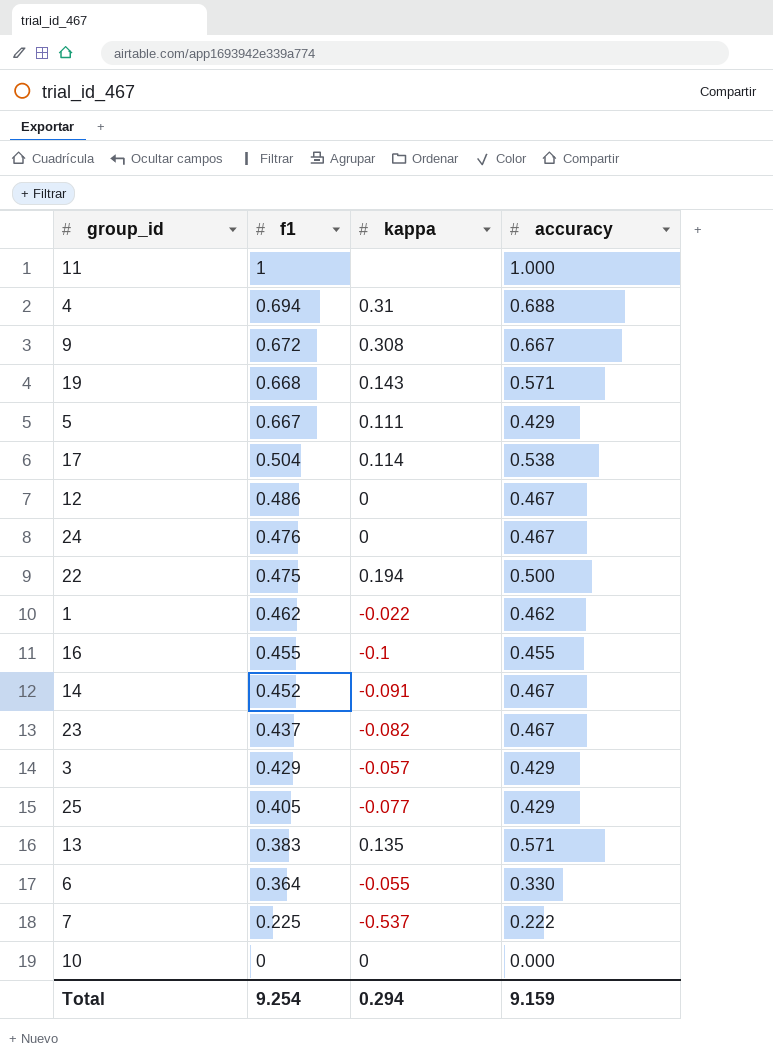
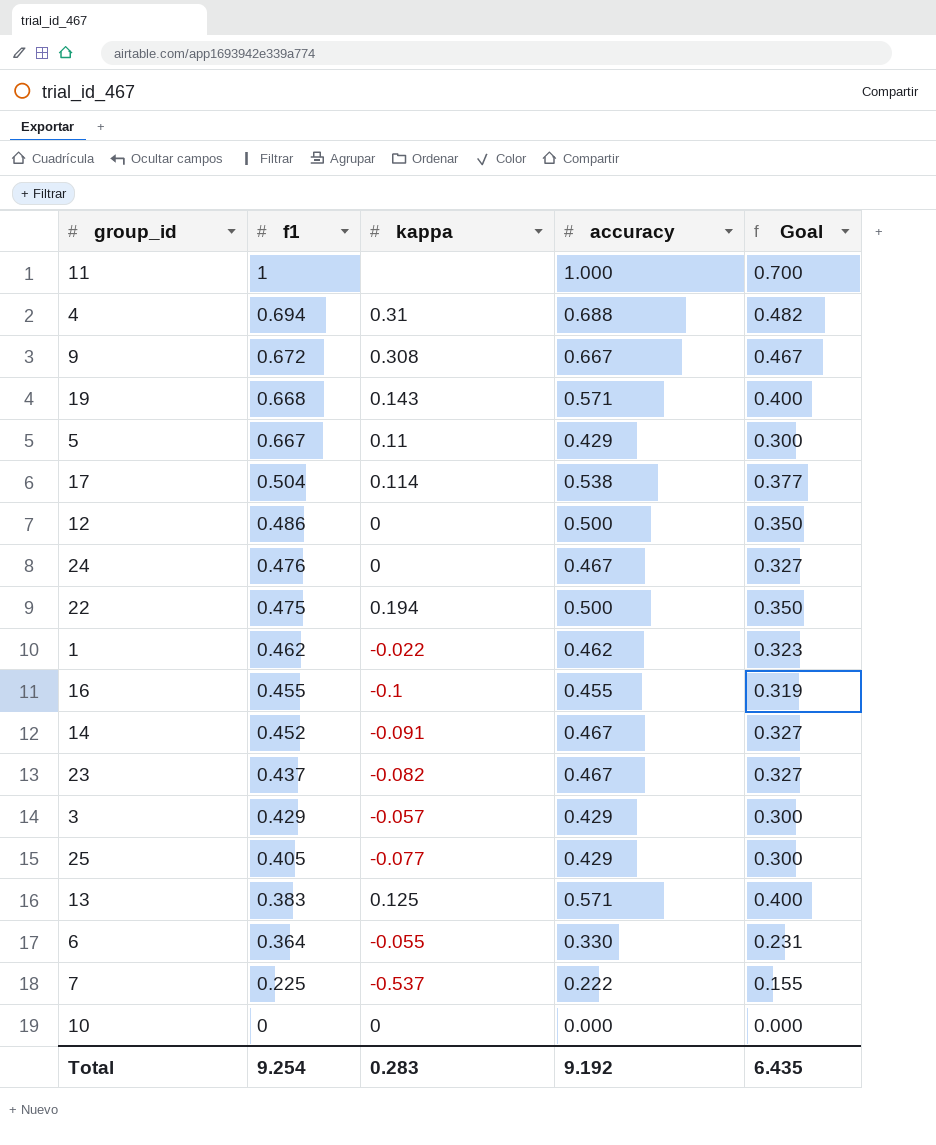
column Goal | formula: none -> [accuracy] * 0.7
5 | kappa: 0.111 -> 0.11
12 | accuracy: 0.467 -> 0.500
13 | kappa: 0.135 -> 0.125
Total | kappa: 0.294 -> 0.283
Total | accuracy: 9.159 -> 9.192

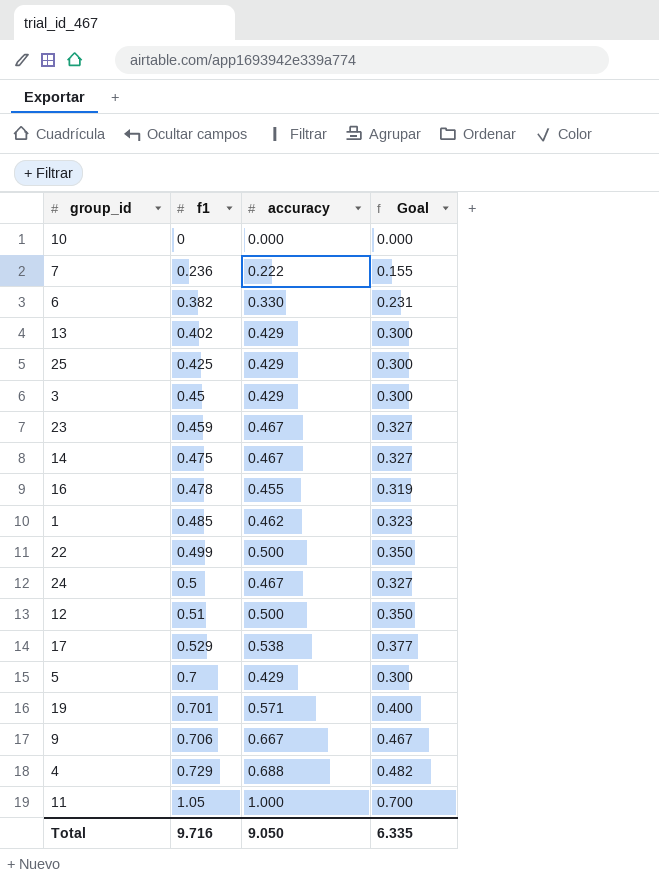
row order: f1 descending -> f1 ascending
column kappa | position: 3 -> none
7 | f1: 0.225 -> 0.236
6 | f1: 0.364 -> 0.382
13 | f1: 0.383 -> 0.402
13 | accuracy: 0.571 -> 0.429
13 | Goal: 0.400 -> 0.300
25 | f1: 0.405 -> 0.425
3 | f1: 0.429 -> 0.45
23 | f1: 0.437 -> 0.459
14 | f1: 0.452 -> 0.475
16 | f1: 0.455 -> 0.478
1 | f1: 0.462 -> 0.485
22 | f1: 0.475 -> 0.499
24 | f1: 0.476 -> 0.5
12 | f1: 0.486 -> 0.51
17 | f1: 0.504 -> 0.529
5 | f1: 0.667 -> 0.7
19 | f1: 0.668 -> 0.701
9 | f1: 0.672 -> 0.706
4 | f1: 0.694 -> 0.729
11 | f1: 1 -> 1.05
Total | f1: 9.254 -> 9.716
Total | accuracy: 9.192 -> 9.050
Total | Goal: 6.435 -> 6.335

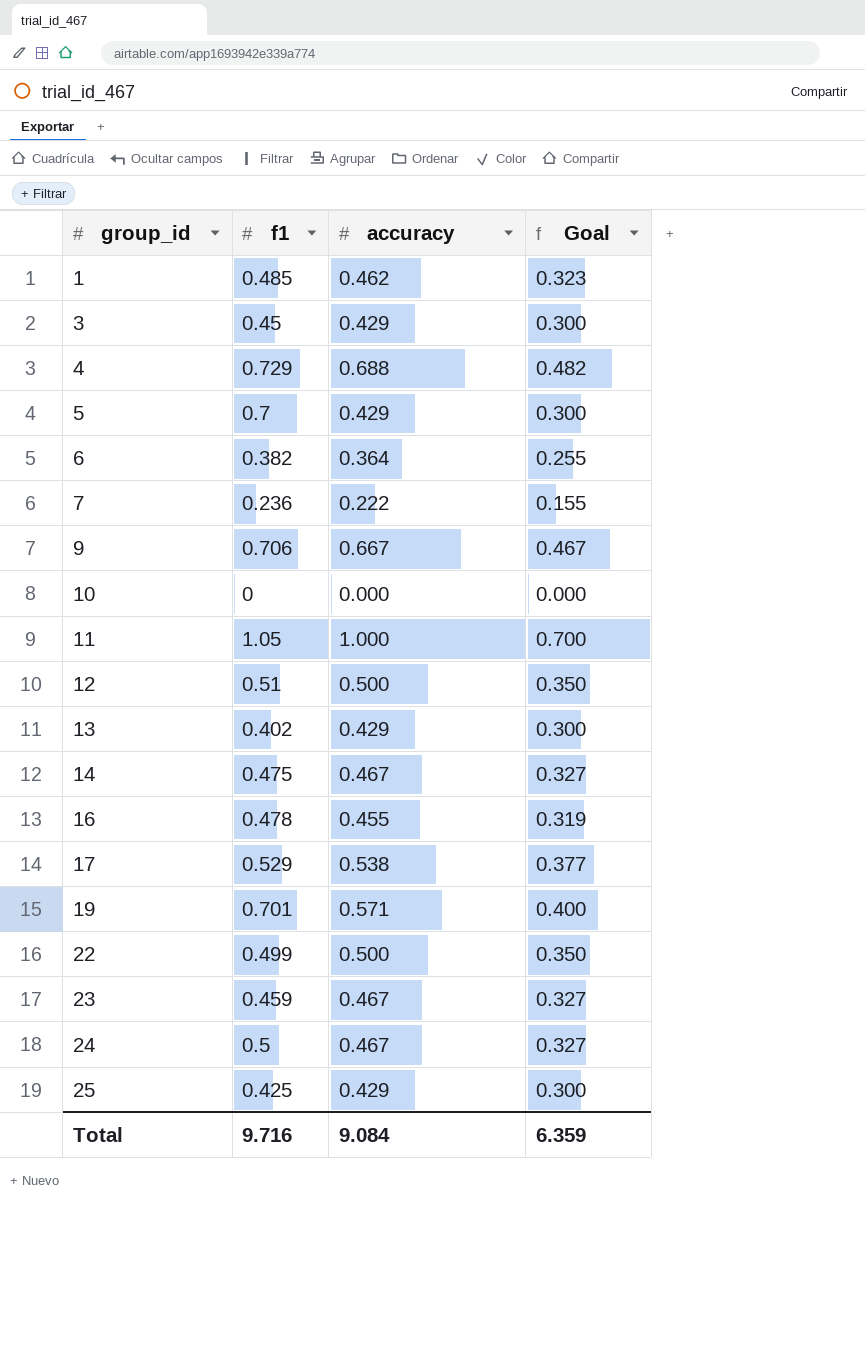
row order: f1 ascending -> group_id ascending
6 | accuracy: 0.330 -> 0.364
6 | Goal: 0.231 -> 0.255
Total | accuracy: 9.050 -> 9.084
Total | Goal: 6.335 -> 6.359

